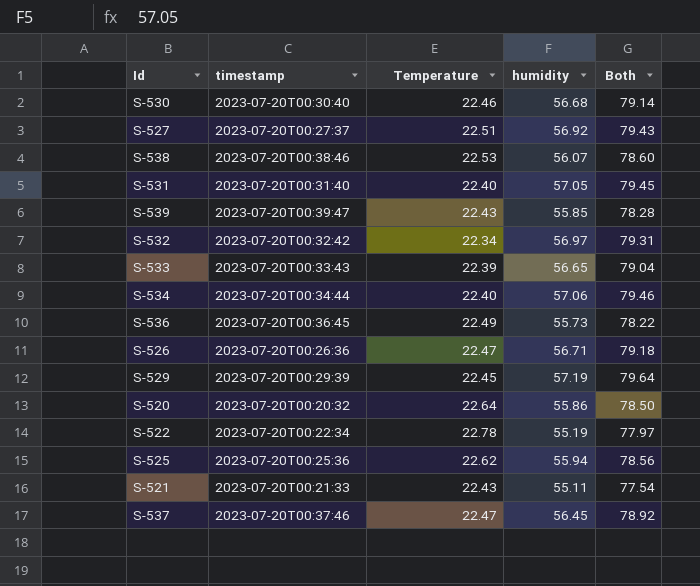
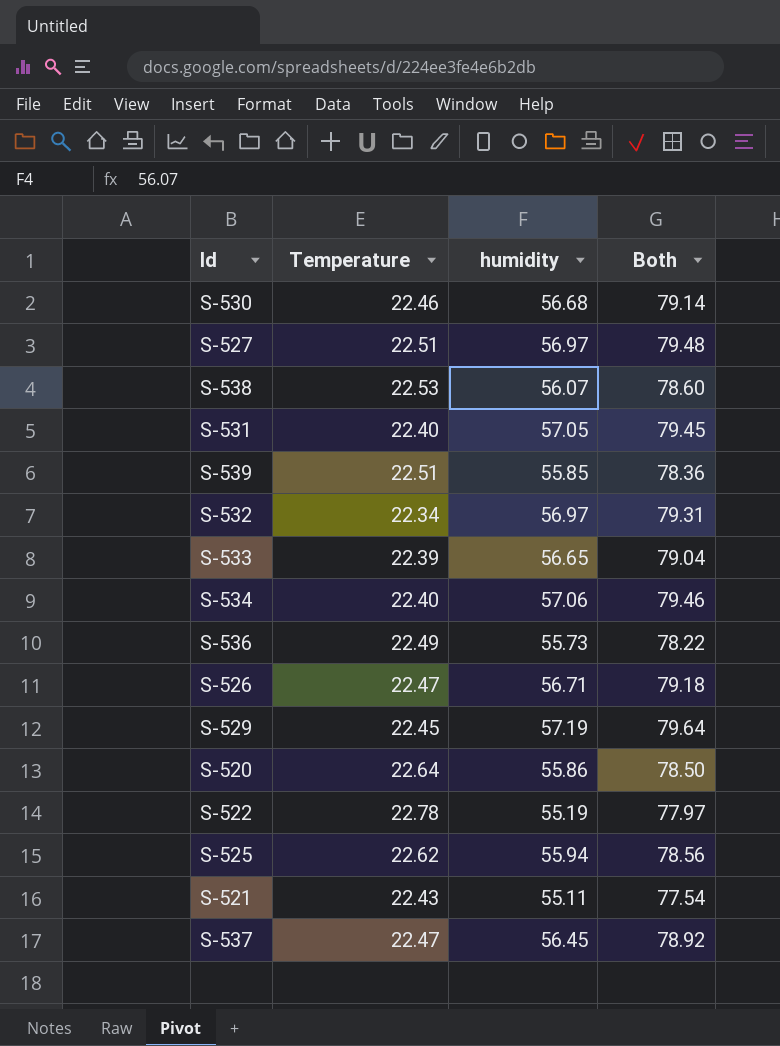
column timestamp | position: 2 -> none
S-527 | humidity: 56.92 -> 56.97
S-527 | Both: 79.43 -> 79.48
S-539 | Temperature: 22.43 -> 22.51
S-539 | Both: 78.28 -> 78.36

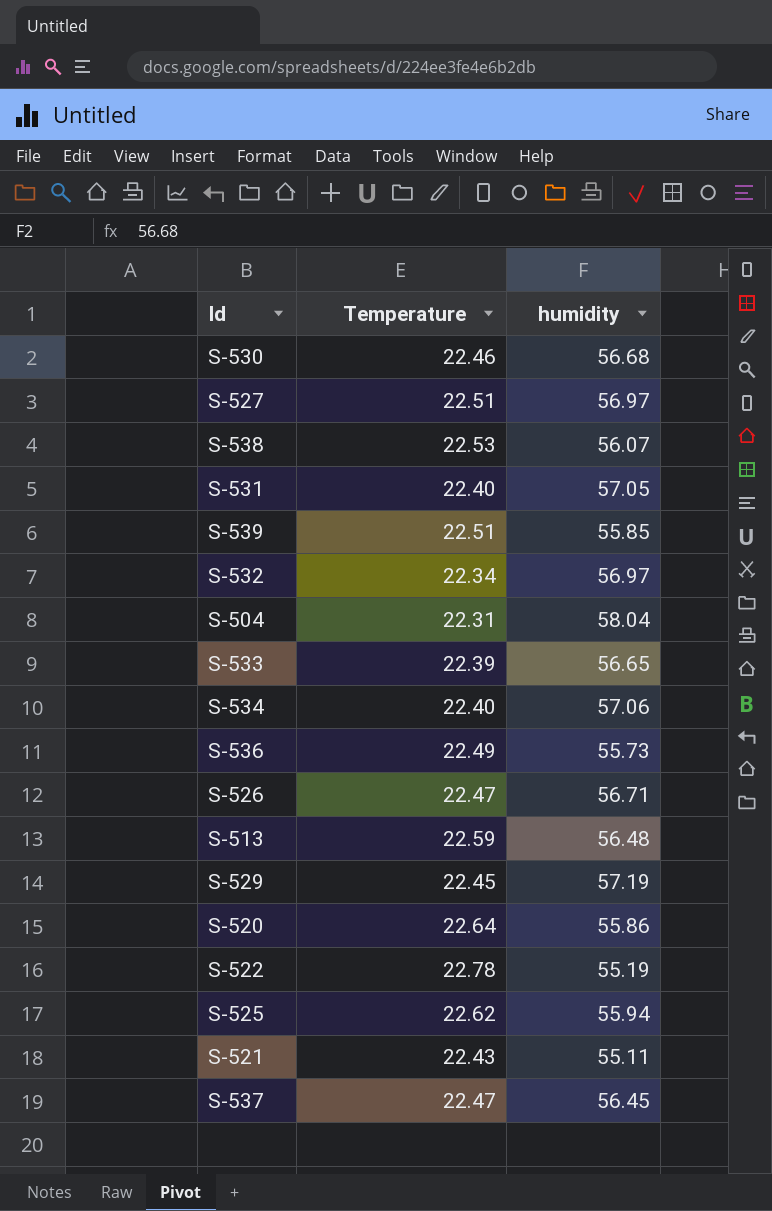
column Both | formula: [Temperature] + [humidity] -> none
row S-504: none -> 22.31 | 58.04
row S-513: none -> 22.59 | 56.48

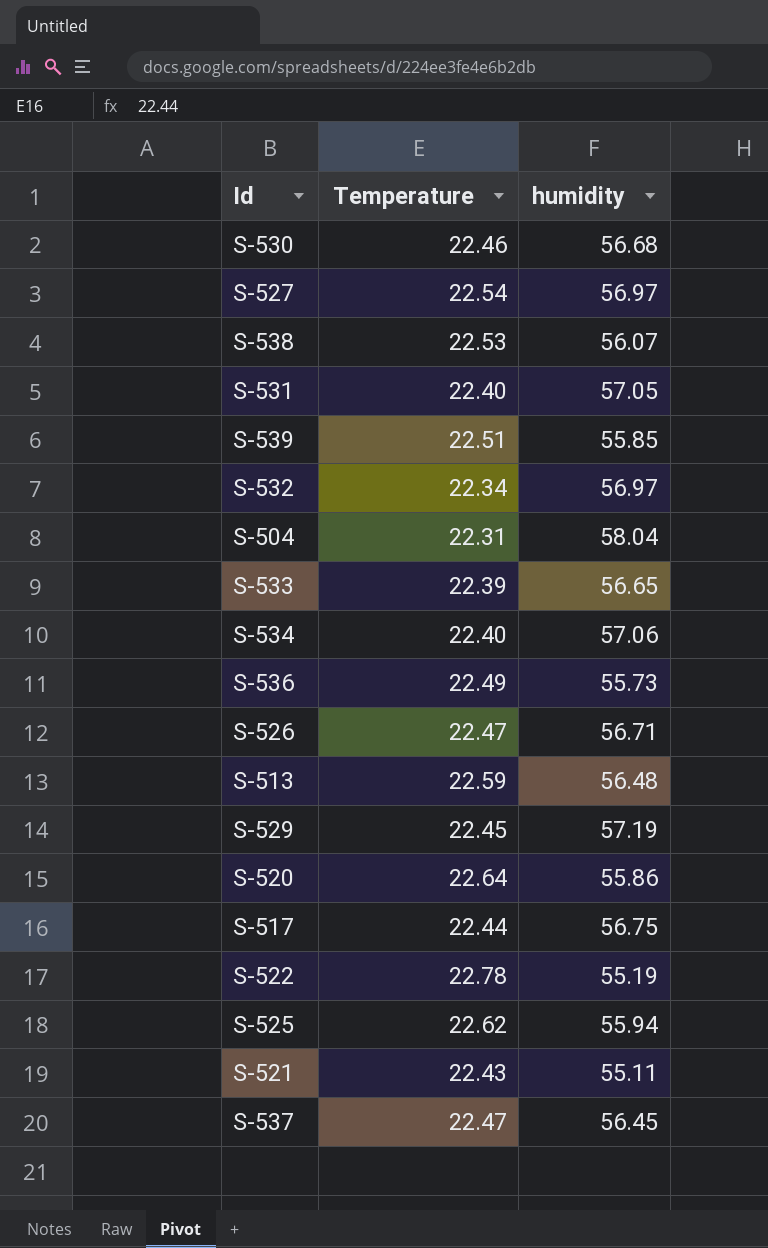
S-527 | Temperature: 22.51 -> 22.54
row S-517: none -> 22.44 | 56.75

